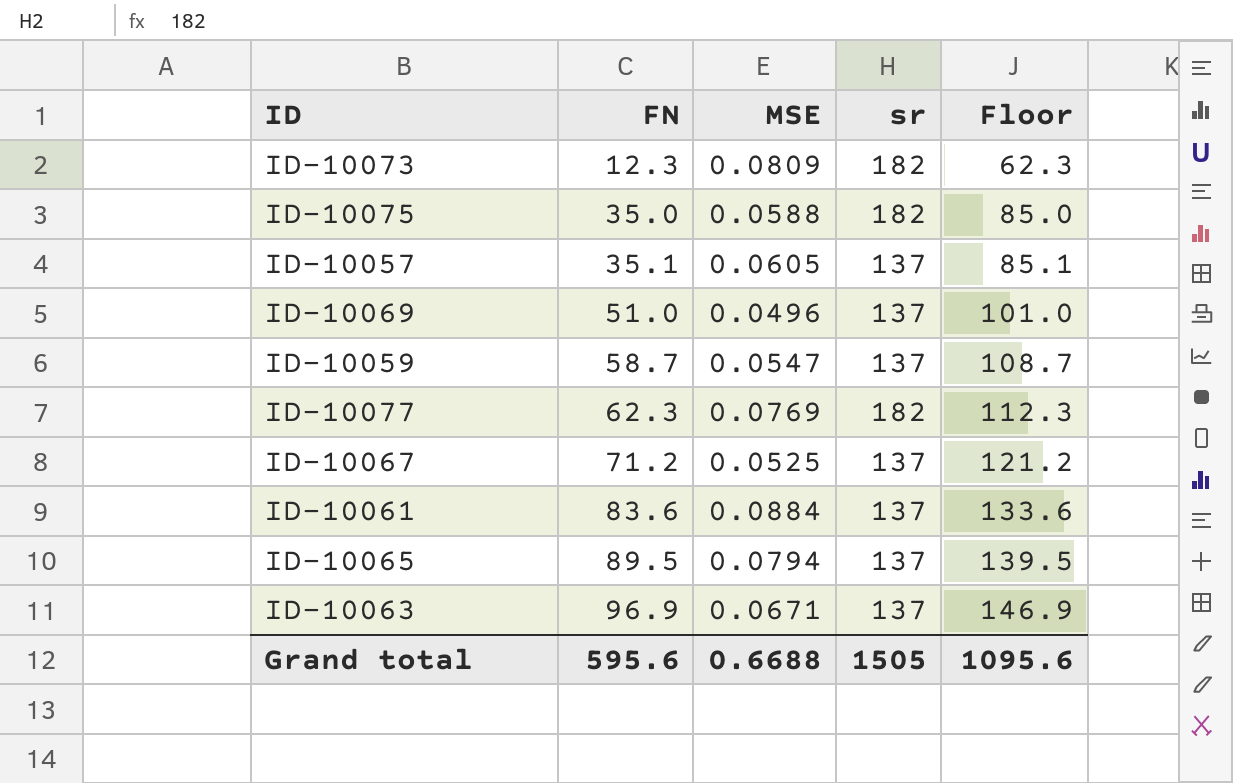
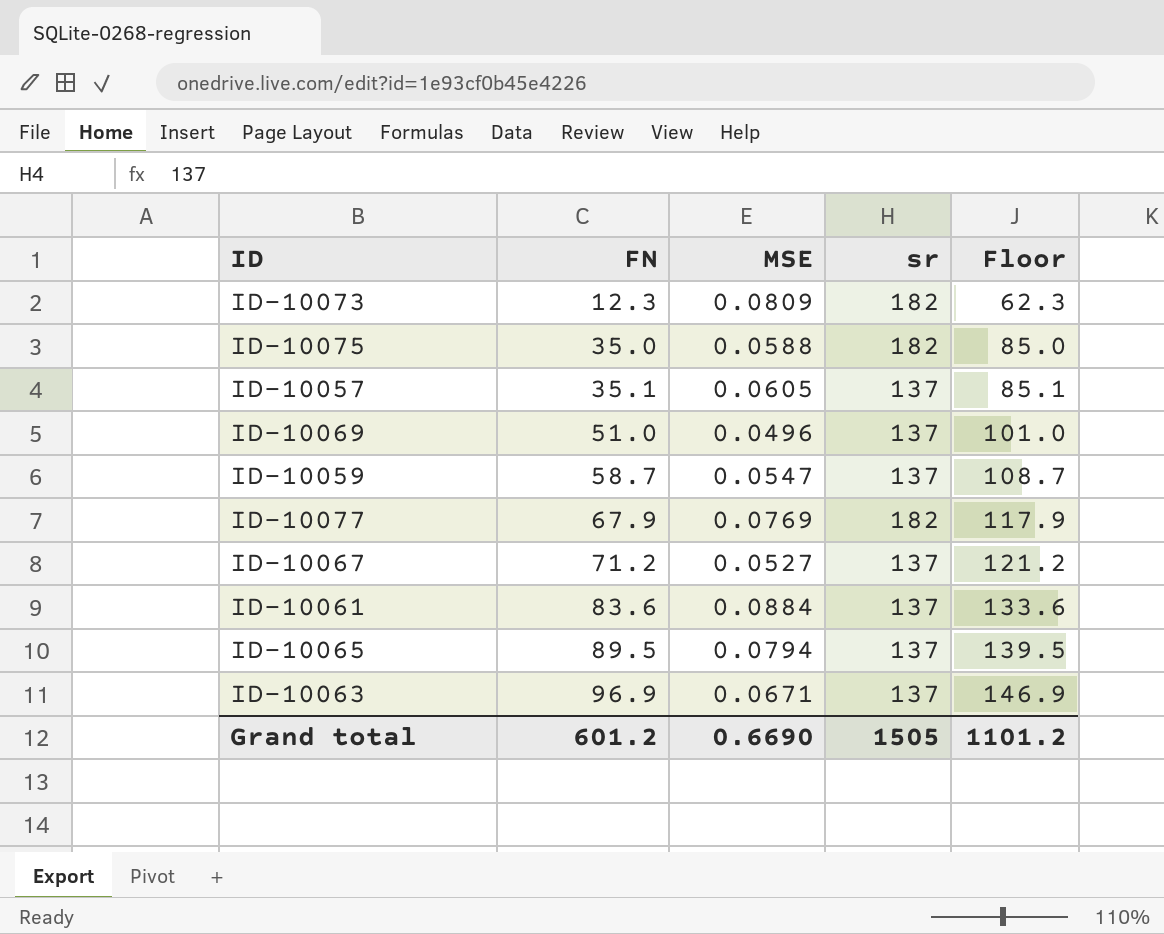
ID-10077 | FN: 62.3 -> 67.9
ID-10077 | Floor: 112.3 -> 117.9
ID-10067 | MSE: 0.0525 -> 0.0527
Grand total | FN: 595.6 -> 601.2
Grand total | MSE: 0.6688 -> 0.6690
Grand total | Floor: 1095.6 -> 1101.2

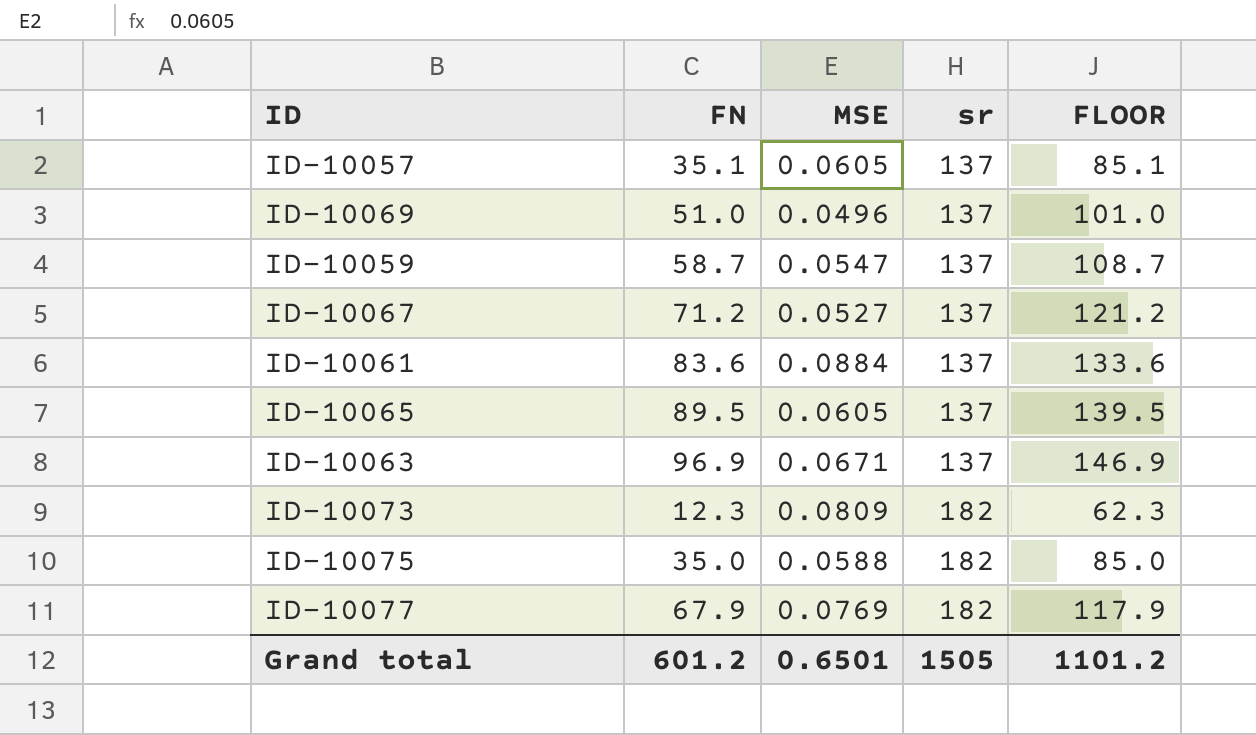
row order: FN ascending -> sr ascending
column name: Floor -> FLOOR
ID-10065 | MSE: 0.0794 -> 0.0605
Grand total | MSE: 0.6690 -> 0.6501

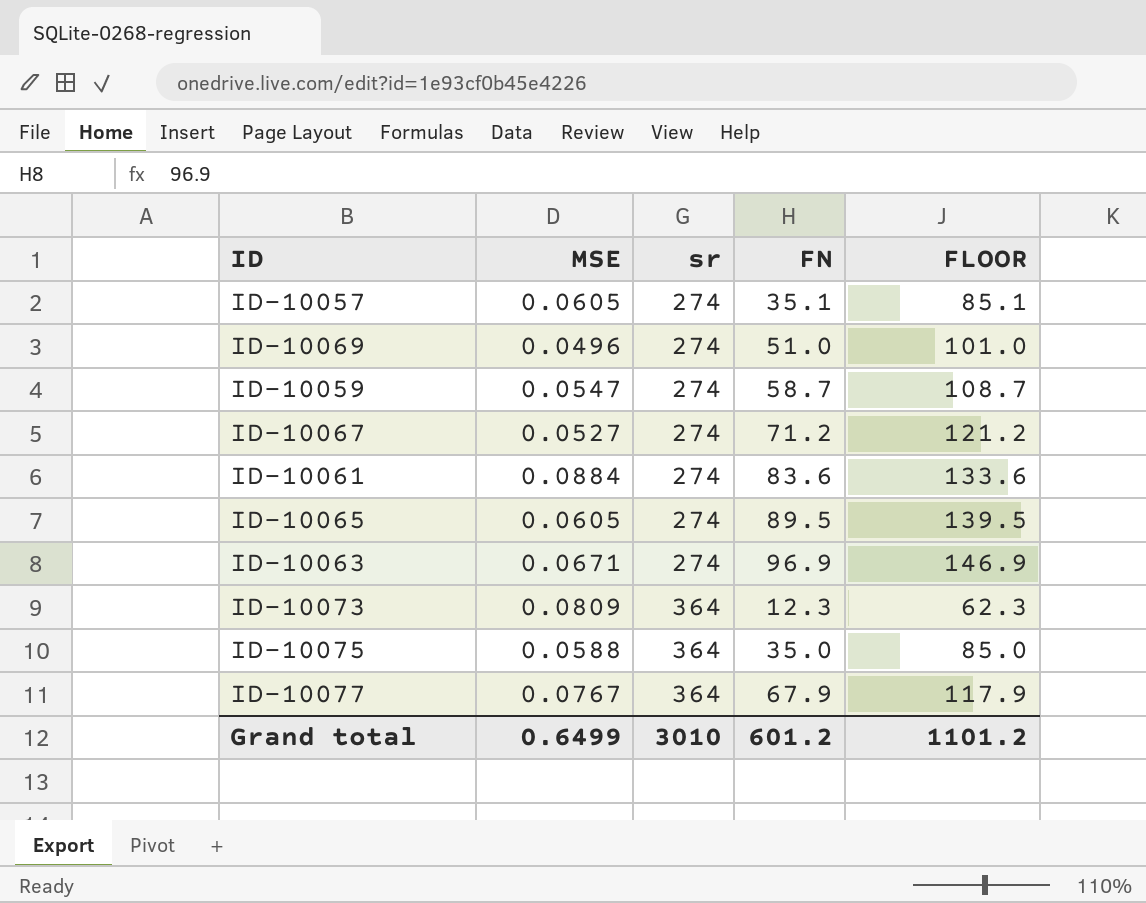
column FN | position: 2 -> 4
ID-10057 | sr: 137 -> 274
ID-10069 | sr: 137 -> 274
ID-10059 | sr: 137 -> 274
ID-10067 | sr: 137 -> 274
ID-10061 | sr: 137 -> 274
ID-10065 | sr: 137 -> 274
ID-10063 | sr: 137 -> 274
ID-10073 | sr: 182 -> 364
ID-10075 | sr: 182 -> 364
ID-10077 | MSE: 0.0769 -> 0.0767
ID-10077 | sr: 182 -> 364
Grand total | MSE: 0.6501 -> 0.6499
Grand total | sr: 1505 -> 3010

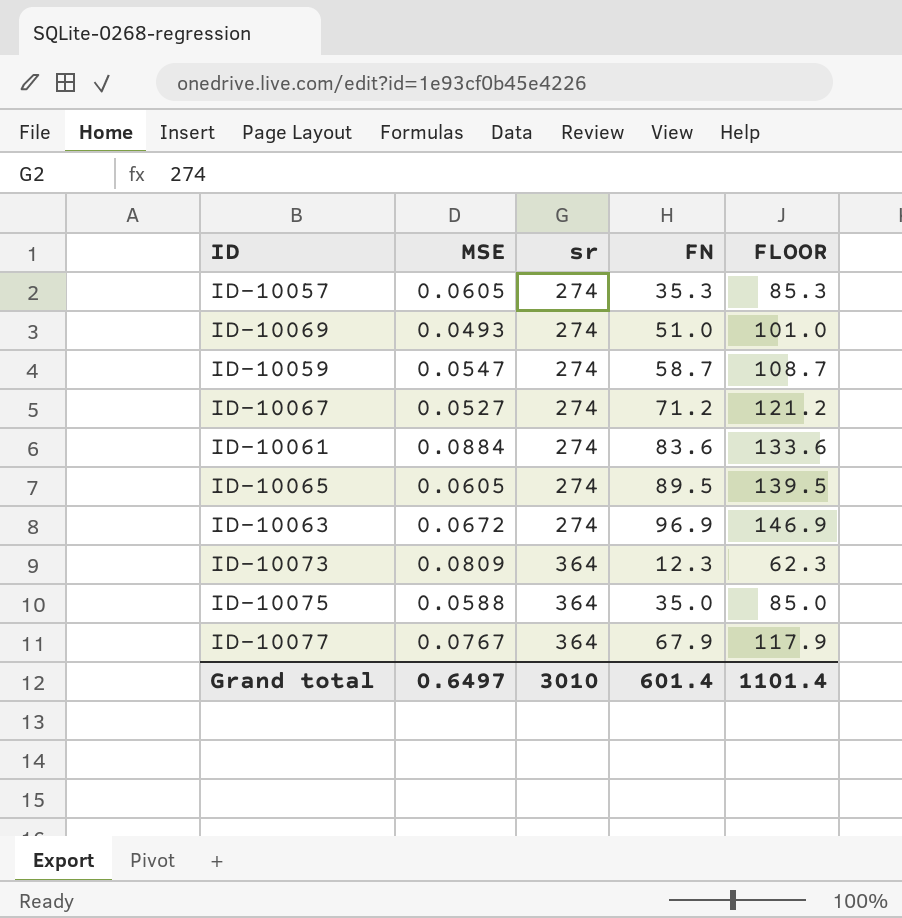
ID-10057 | FN: 35.1 -> 35.3
ID-10057 | FLOOR: 85.1 -> 85.3
ID-10069 | MSE: 0.0496 -> 0.0493
ID-10063 | MSE: 0.0671 -> 0.0672
Grand total | MSE: 0.6499 -> 0.6497
Grand total | FN: 601.2 -> 601.4
Grand total | FLOOR: 1101.2 -> 1101.4

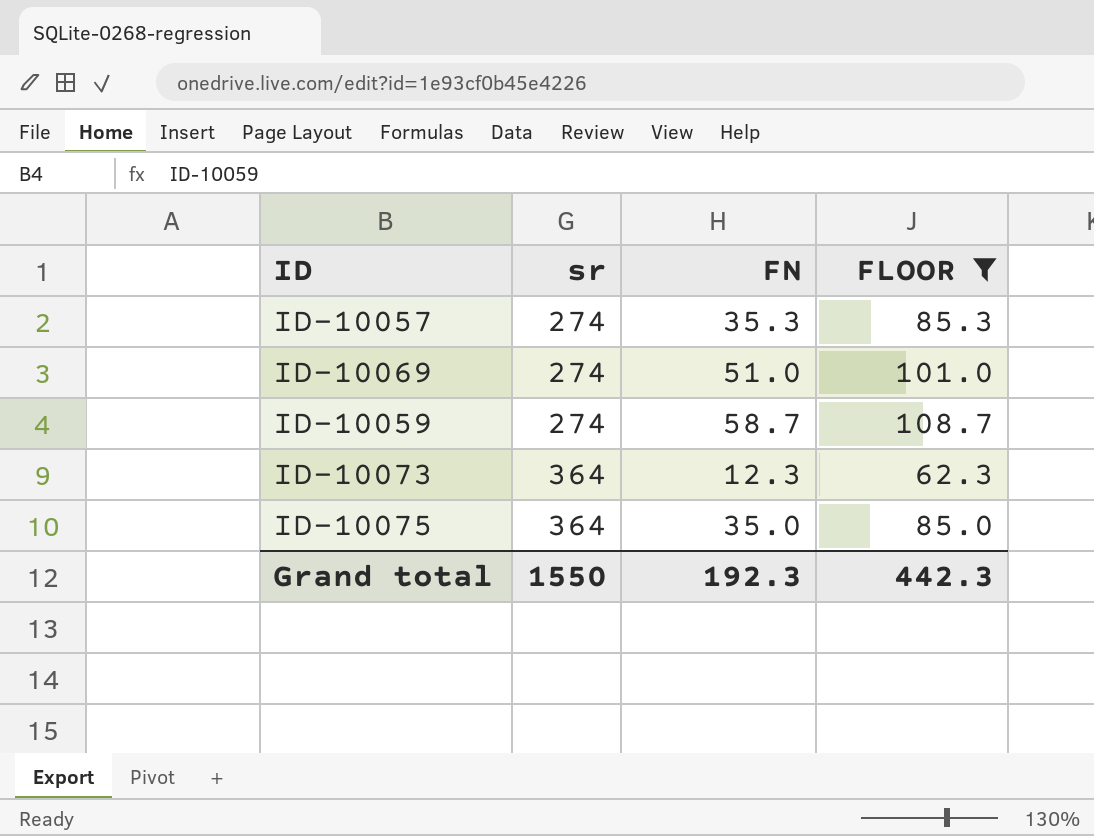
filter: none -> FLOOR <= 108.7
column MSE | position: 2 -> none
Grand total | sr: 3010 -> 1550
Grand total | FN: 601.4 -> 192.3
Grand total | FLOOR: 1101.4 -> 442.3

